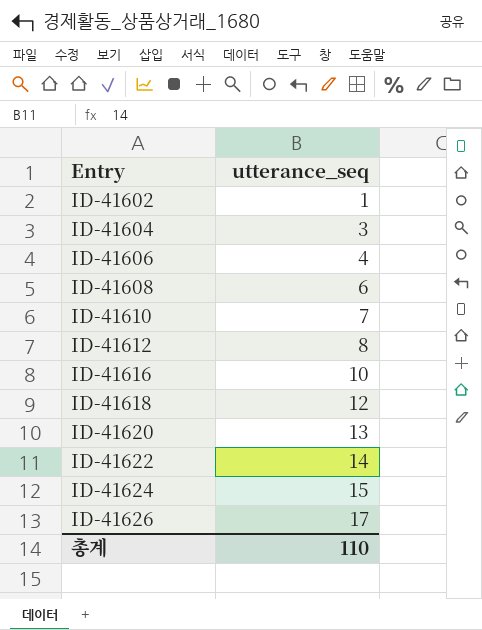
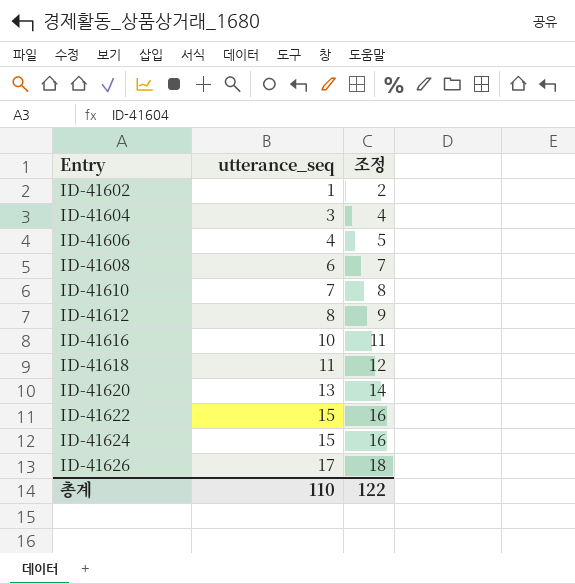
column 조정 | formula: none -> [utterance_seq] + 1
ID-41618 | utterance_seq: 12 -> 11
ID-41622 | utterance_seq: 14 -> 15

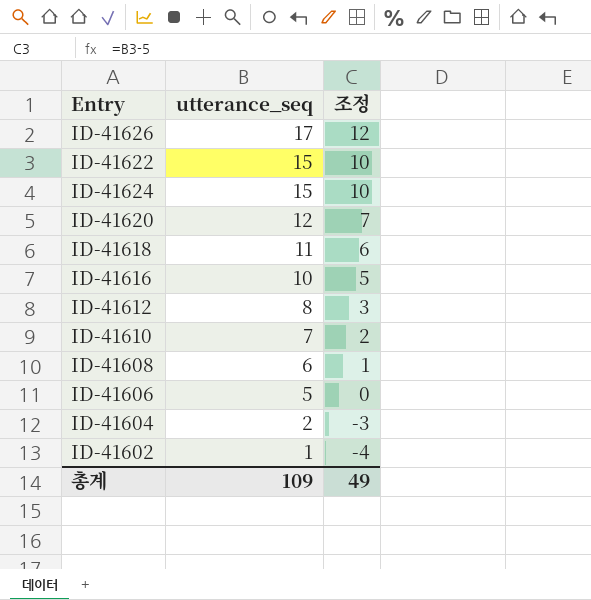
row order: Entry ascending -> utterance_seq descending
column 조정 | formula: [utterance_seq] + 1 -> [utterance_seq] - 5
ID-41620 | utterance_seq: 13 -> 12
ID-41606 | utterance_seq: 4 -> 5
ID-41604 | utterance_seq: 3 -> 2
총계 | utterance_seq: 110 -> 109
총계 | 조정: 122 -> 49

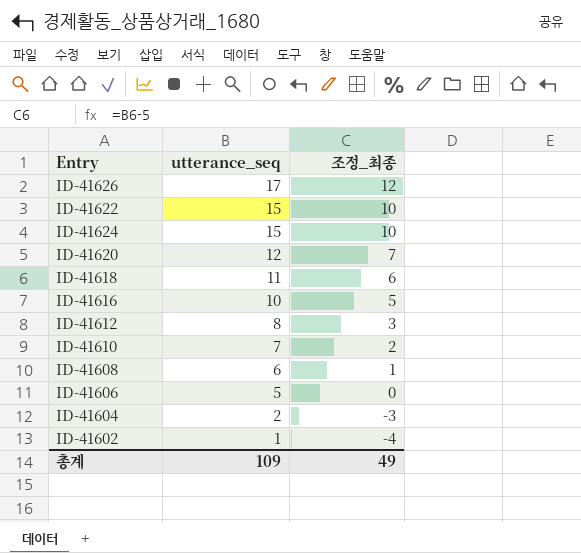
column name: 조정 -> 조정_최종

